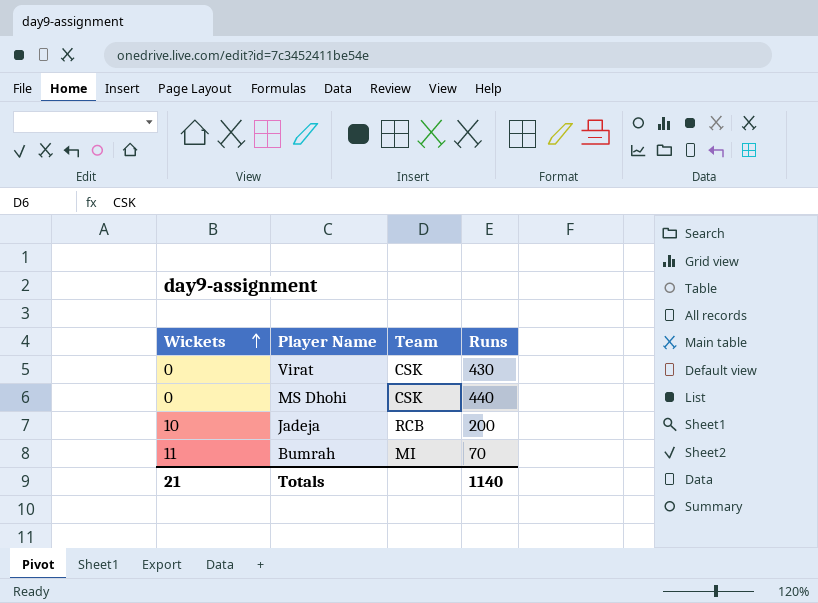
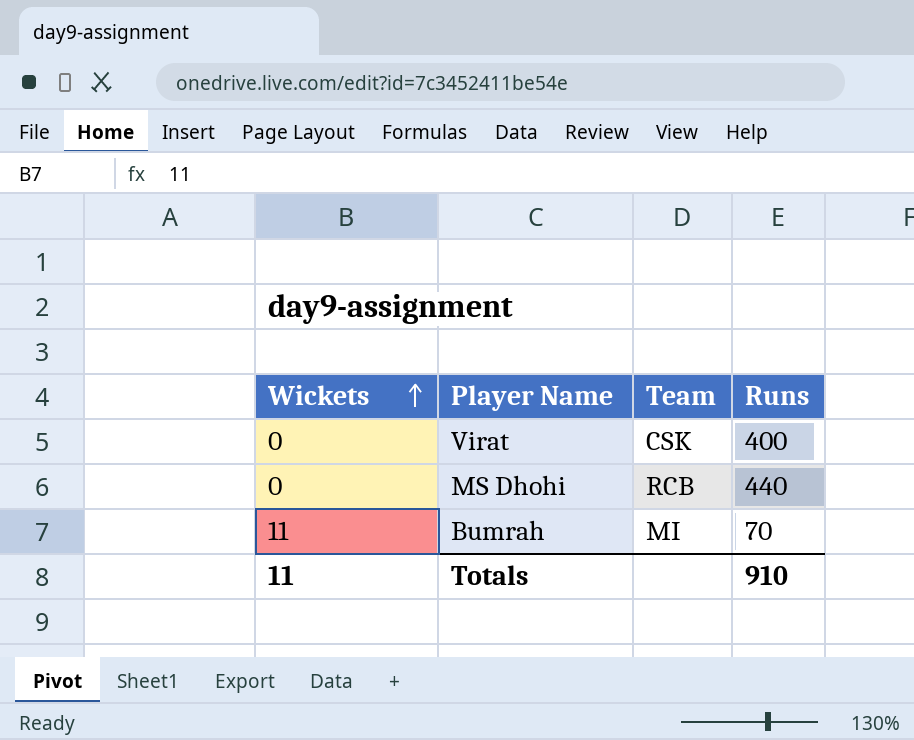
row Jadeja: 10 | RCB | 200 -> none
Virat | Runs: 430 -> 400
MS Dhohi | Team: CSK -> RCB
Totals | Wickets: 21 -> 11
Totals | Runs: 1140 -> 910

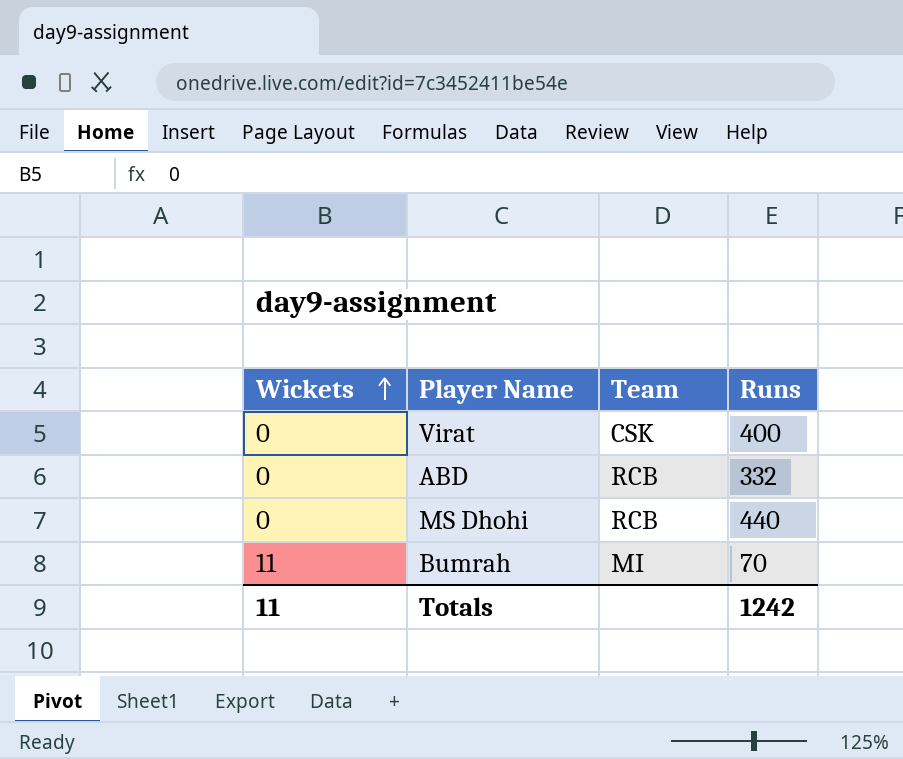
row ABD: none -> 0 | RCB | 332
Totals | Runs: 910 -> 1242

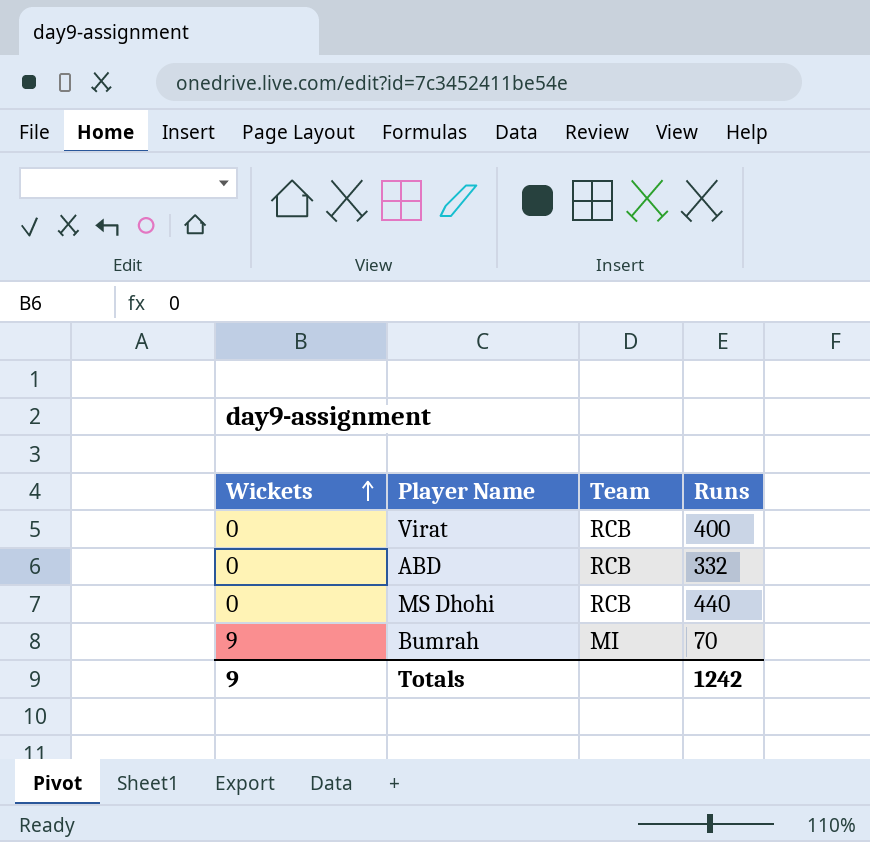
Virat | Team: CSK -> RCB
Bumrah | Wickets: 11 -> 9
Totals | Wickets: 11 -> 9

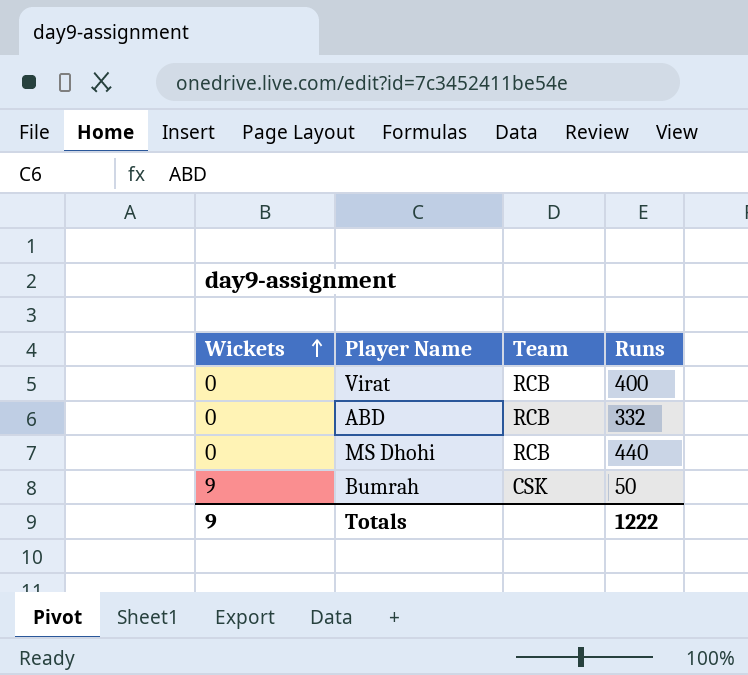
Bumrah | Team: MI -> CSK
Bumrah | Runs: 70 -> 50
Totals | Runs: 1242 -> 1222

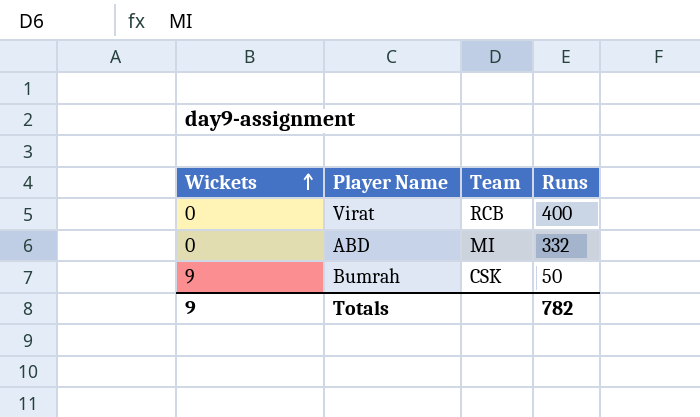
row MS Dhohi: 0 | RCB | 440 -> none
ABD | Team: RCB -> MI
Totals | Runs: 1222 -> 782

